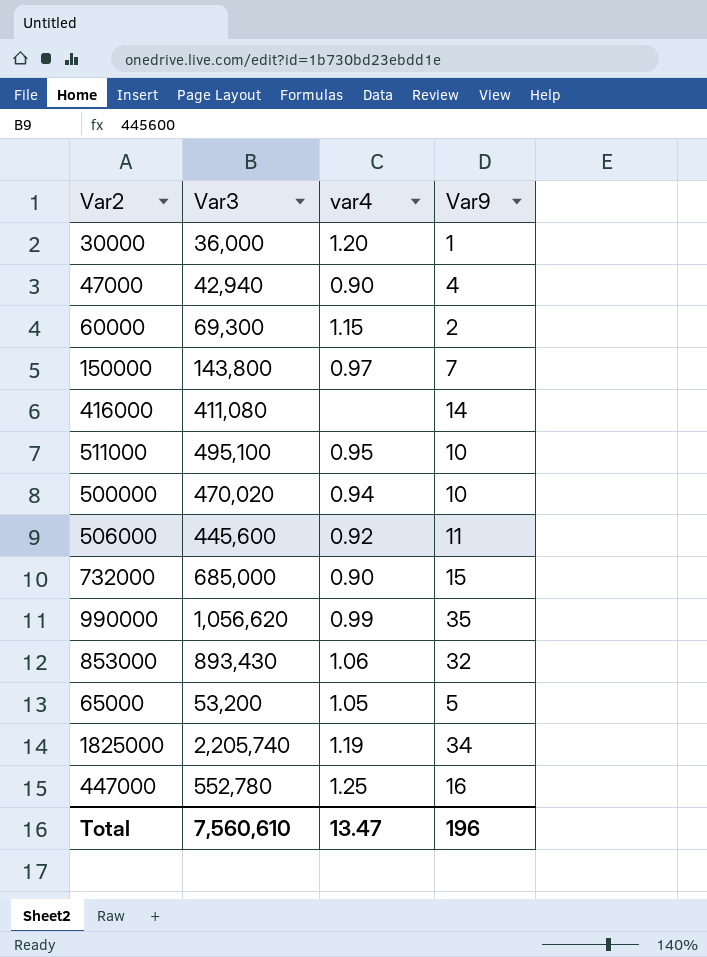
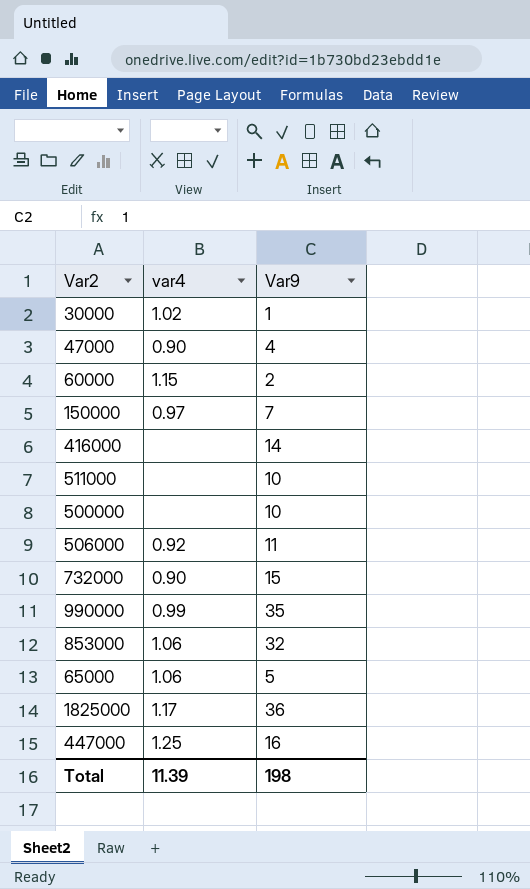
column Var3 | position: 2 -> none
30000 | var4: 1.20 -> 1.02
511000 | var4: 0.95 -> none
500000 | var4: 0.94 -> none
65000 | var4: 1.05 -> 1.06
1825000 | var4: 1.19 -> 1.17
1825000 | Var9: 34 -> 36
Total | var4: 13.47 -> 11.39
Total | Var9: 196 -> 198

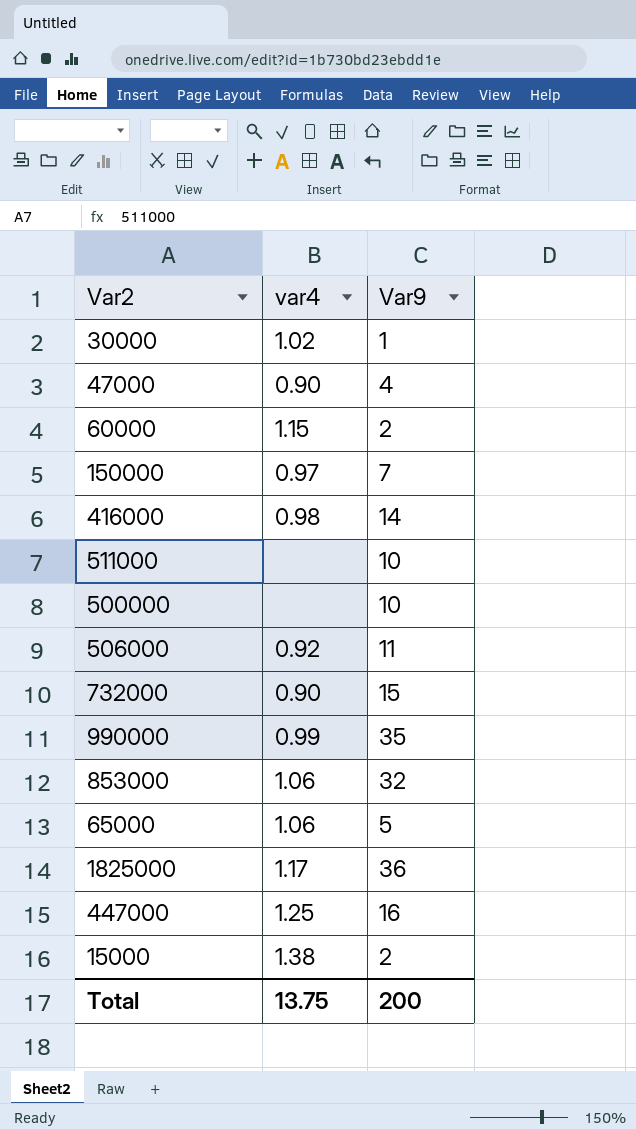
416000 | var4: none -> 0.98
row 15000: none -> 1.38 | 2
Total | var4: 11.39 -> 13.75
Total | Var9: 198 -> 200

